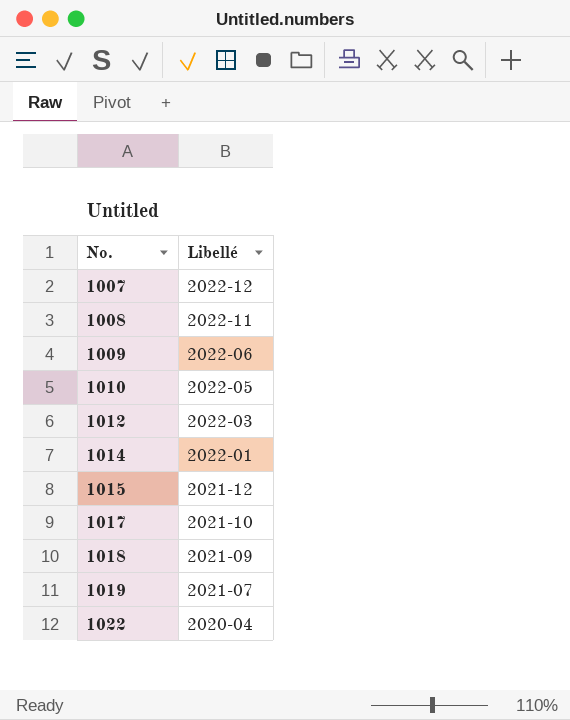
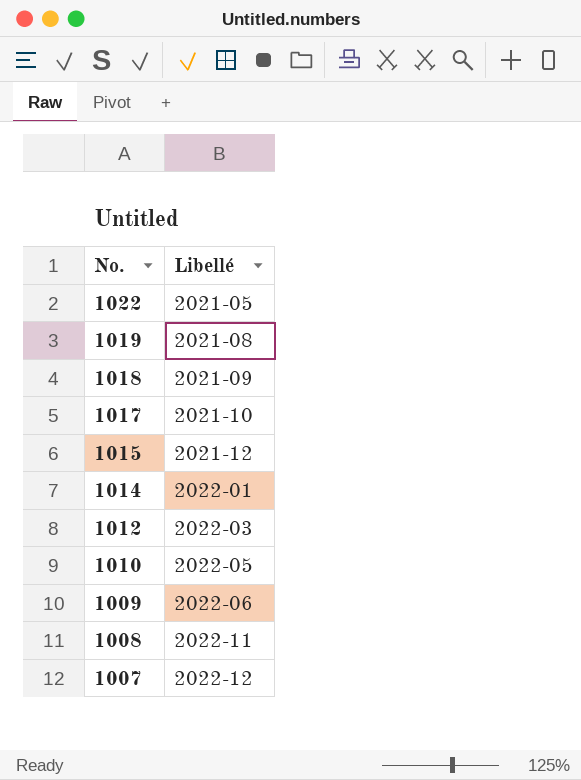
row order: No. ascending -> No. descending
1022 | Libellé: 2020-04 -> 2021-05
1019 | Libellé: 2021-07 -> 2021-08

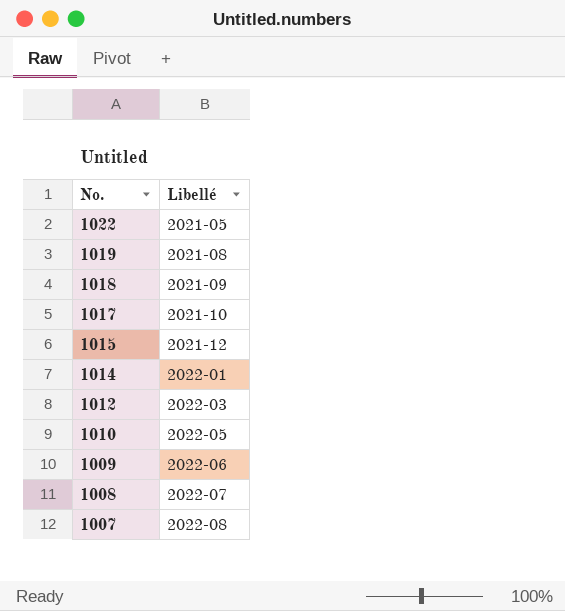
1008 | Libellé: 2022-11 -> 2022-07
1007 | Libellé: 2022-12 -> 2022-08

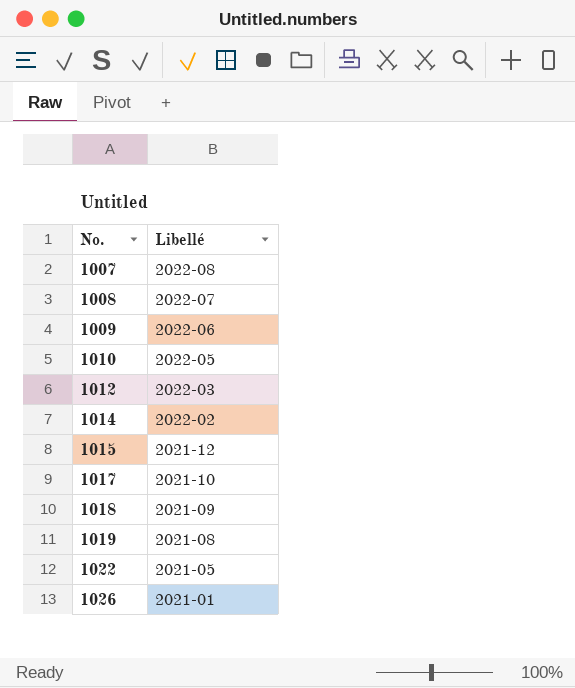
row order: No. descending -> No. ascending
1014 | Libellé: 2022-01 -> 2022-02
row 1026: none -> 2021-01

